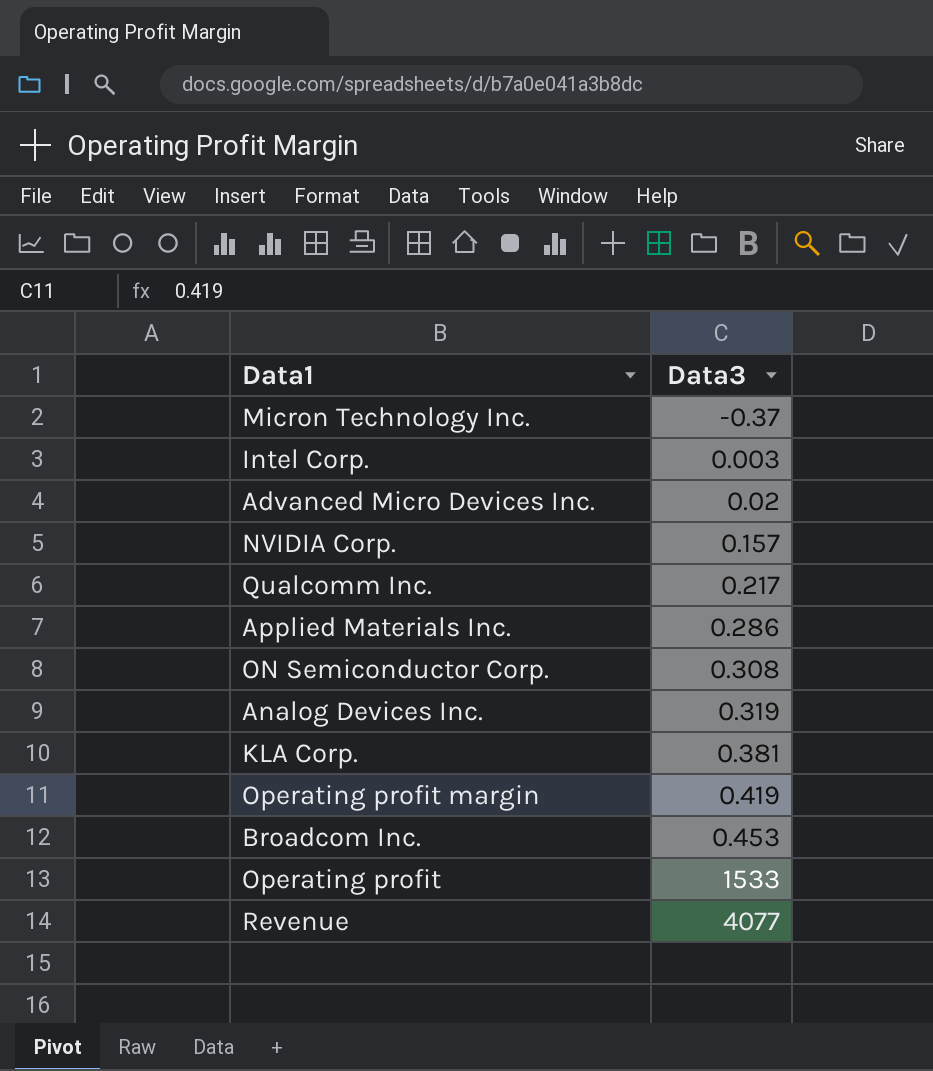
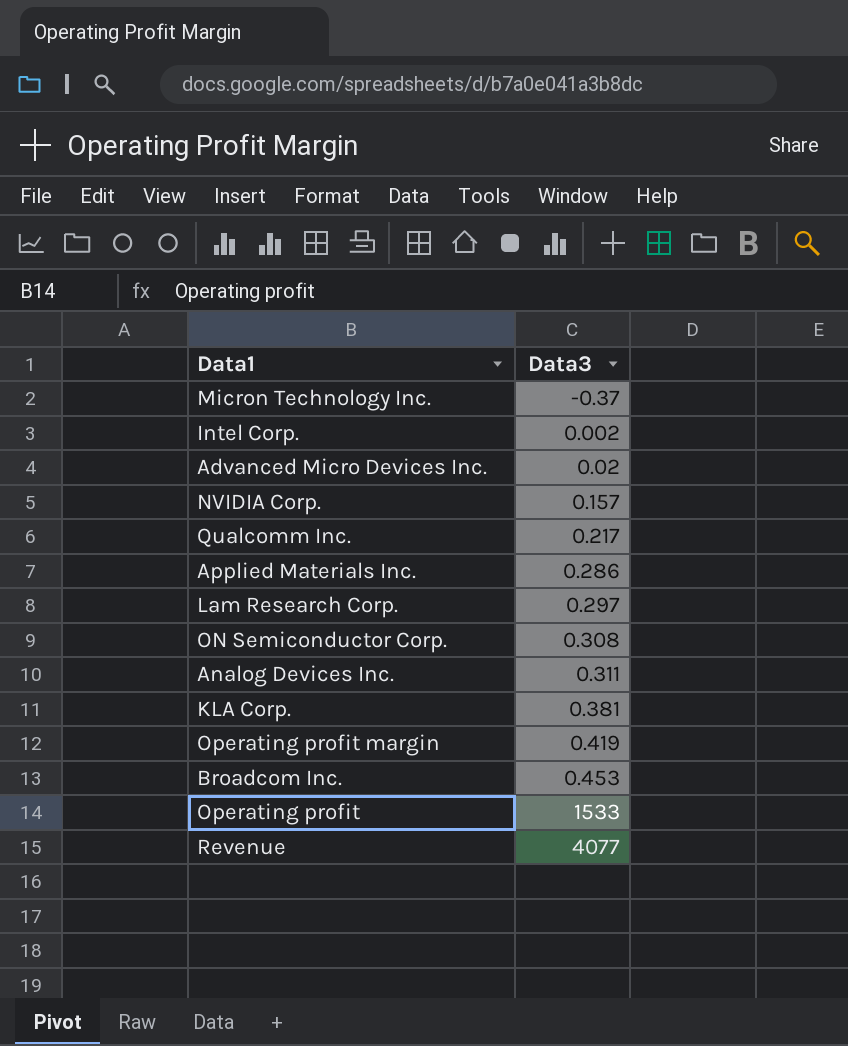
Intel Corp. | Data3: 0.003 -> 0.002
row Lam Research Corp.: none -> 0.297
Analog Devices Inc. | Data3: 0.319 -> 0.311

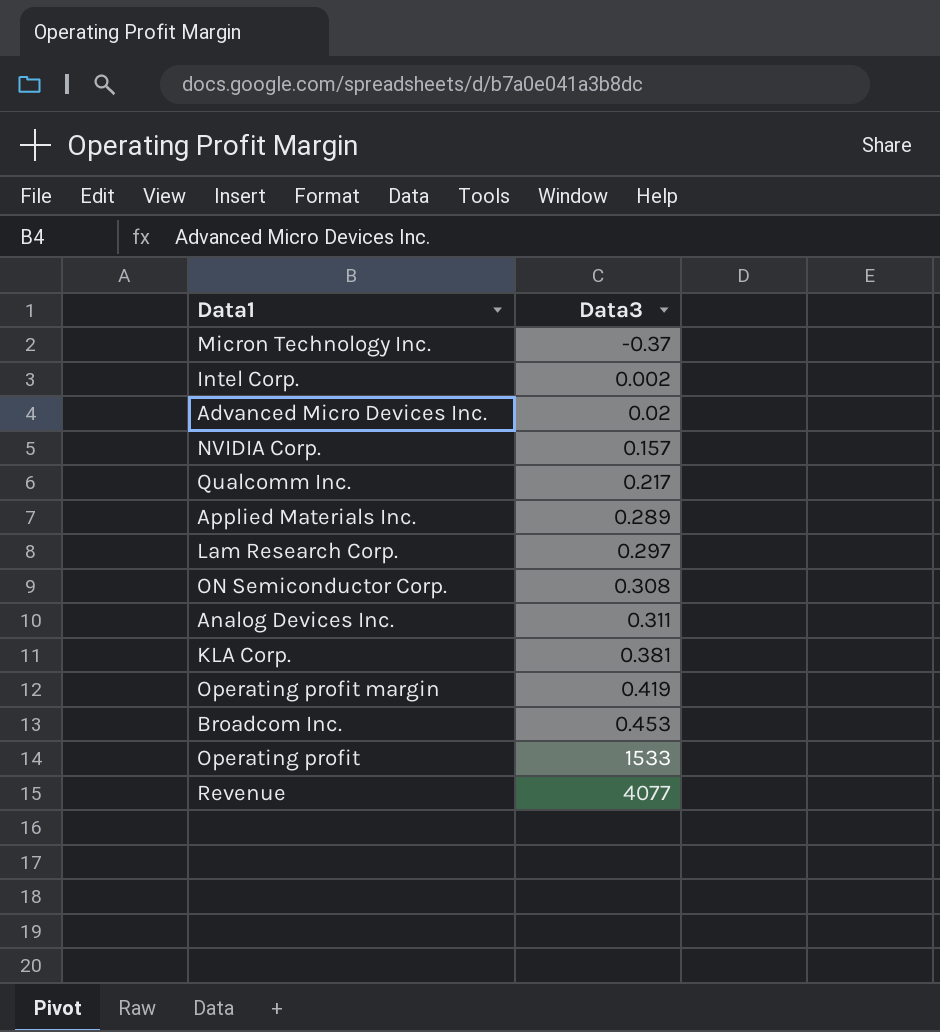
Applied Materials Inc. | Data3: 0.286 -> 0.289

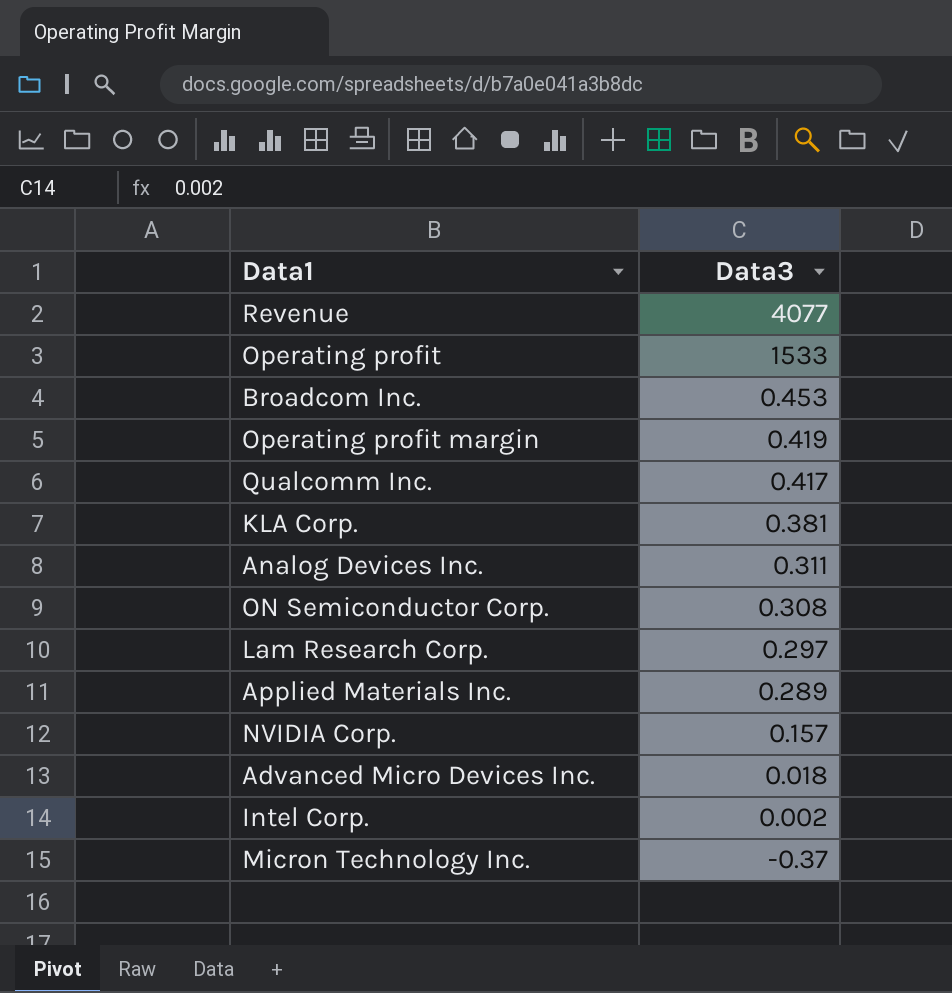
row order: Data3 ascending -> Data3 descending
Qualcomm Inc. | Data3: 0.217 -> 0.417
Advanced Micro Devices Inc. | Data3: 0.02 -> 0.018

